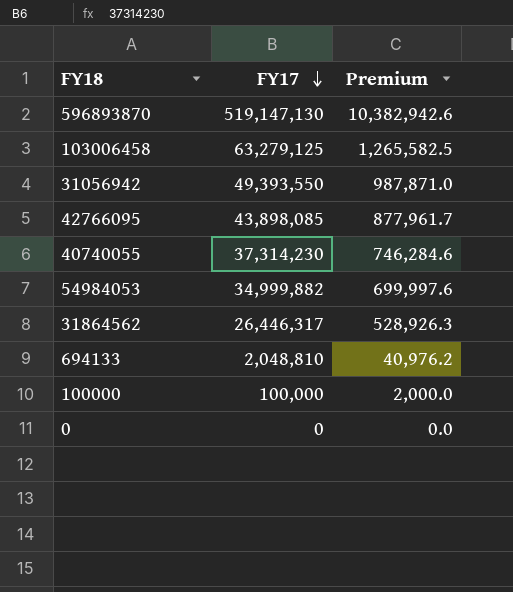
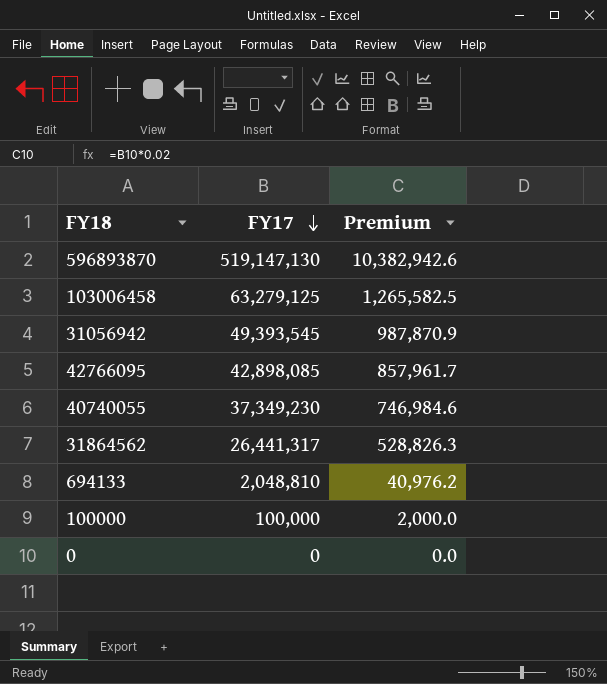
row 54984053: 34,999,882 | 699,997.6 -> none
31056942 | FY17: 49,393,550 -> 49,393,545
31056942 | Premium: 987,871.0 -> 987,870.9
42766095 | FY17: 43,898,085 -> 42,898,085
42766095 | Premium: 877,961.7 -> 857,961.7
40740055 | FY17: 37,314,230 -> 37,349,230
40740055 | Premium: 746,284.6 -> 746,984.6
31864562 | FY17: 26,446,317 -> 26,441,317
31864562 | Premium: 528,926.3 -> 528,826.3

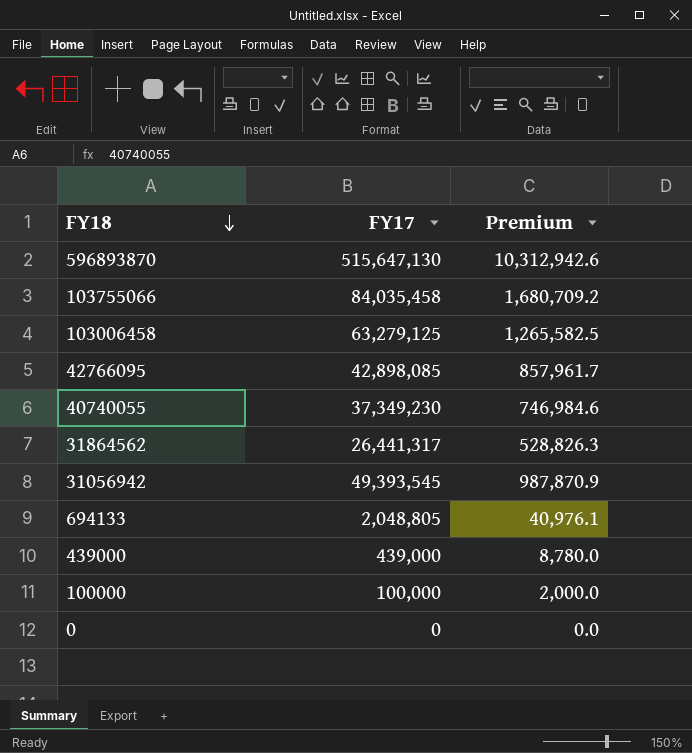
row order: FY17 descending -> FY18 descending
596893870 | FY17: 519,147,130 -> 515,647,130
596893870 | Premium: 10,382,942.6 -> 10,312,942.6
row 103755066: none -> 84,035,458 | 1,680,709.2
694133 | FY17: 2,048,810 -> 2,048,805
694133 | Premium: 40,976.2 -> 40,976.1
row 439000: none -> 439,000 | 8,780.0

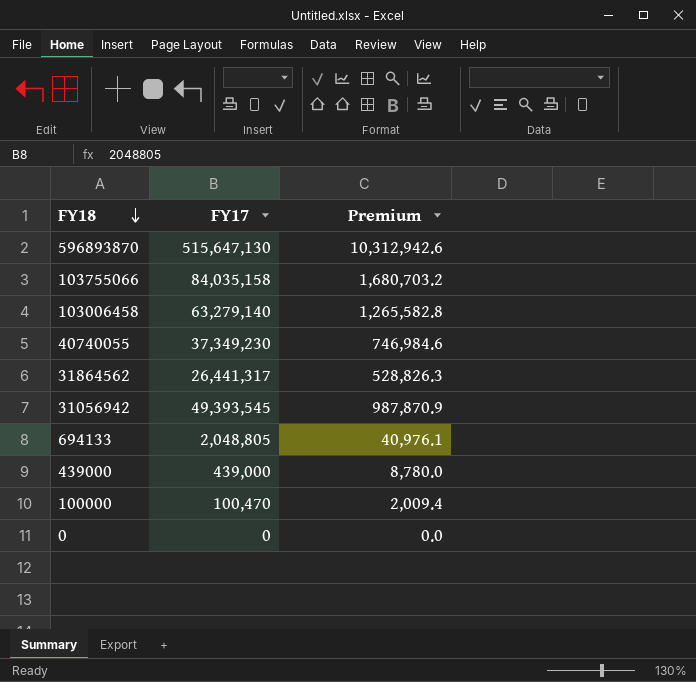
row 42766095: 42,898,085 | 857,961.7 -> none
103755066 | FY17: 84,035,458 -> 84,035,158
103755066 | Premium: 1,680,709.2 -> 1,680,703.2
103006458 | FY17: 63,279,125 -> 63,279,140
103006458 | Premium: 1,265,582.5 -> 1,265,582.8
100000 | FY17: 100,000 -> 100,470
100000 | Premium: 2,000.0 -> 2,009.4

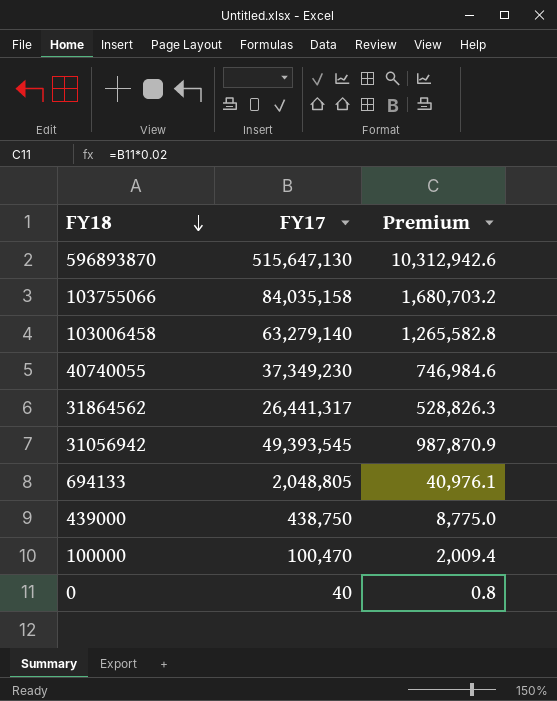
439000 | FY17: 439,000 -> 438,750
439000 | Premium: 8,780.0 -> 8,775.0
0 | FY17: 0 -> 40
0 | Premium: 0.0 -> 0.8

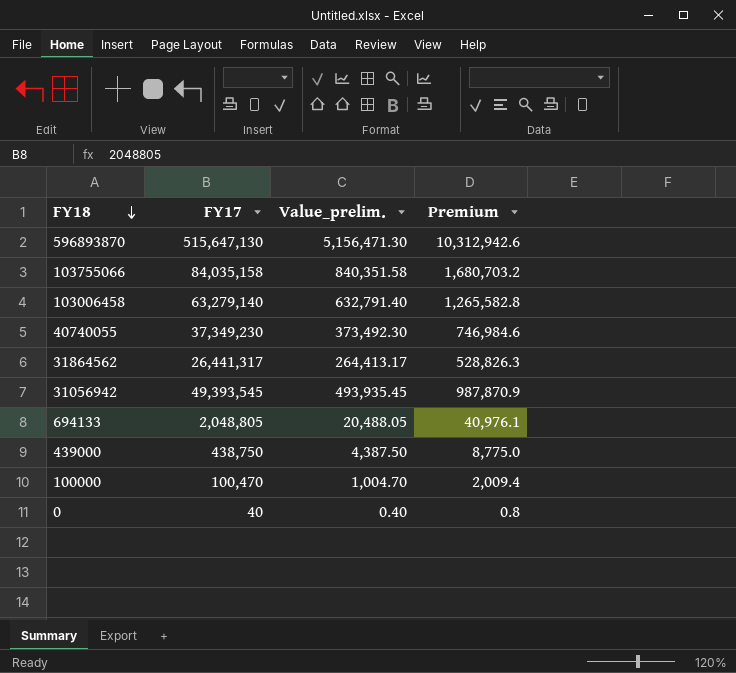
column Value_prelim. | formula: none -> [FY17] * 0.01

